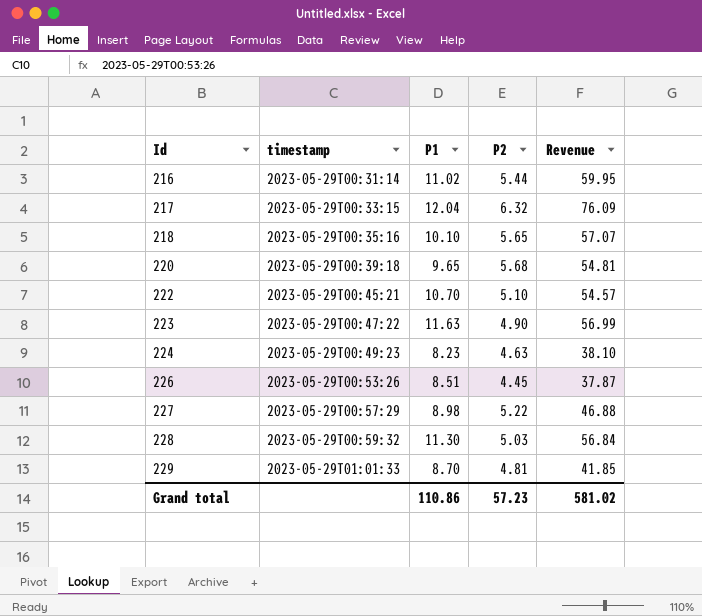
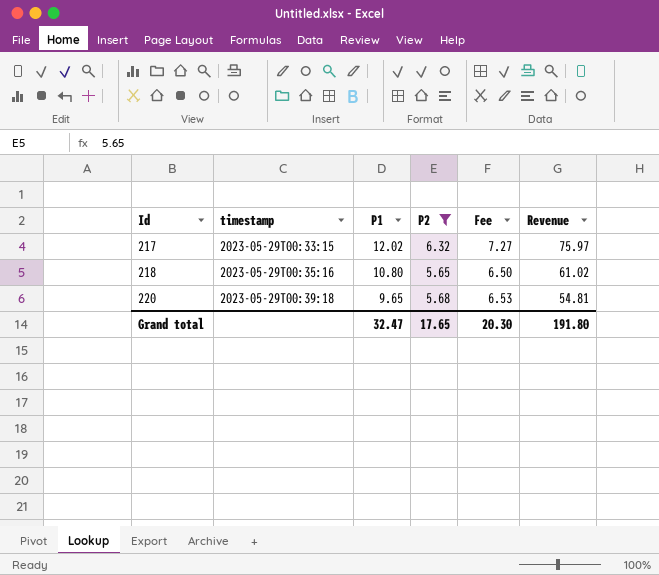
filter: none -> P2 >= 5.65
column Fee | formula: none -> [P2] * 1.15
217 | P1: 12.04 -> 12.02
217 | Revenue: 76.09 -> 75.97
218 | P1: 10.10 -> 10.80
218 | Revenue: 57.07 -> 61.02
Grand total | P1: 110.86 -> 32.47
Grand total | P2: 57.23 -> 17.65
Grand total | Revenue: 581.02 -> 191.80

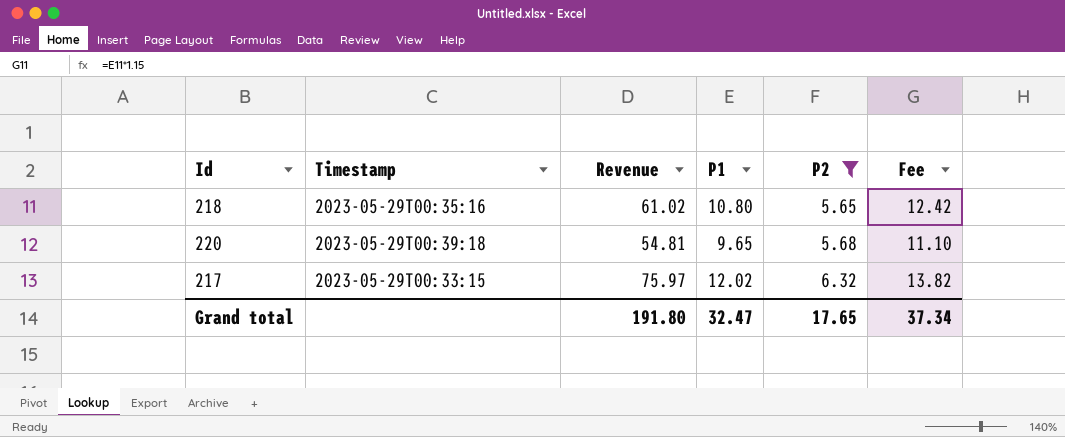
row order: Id ascending -> P2 ascending
column name: timestamp -> Timestamp
column Revenue | position: 6 -> 3
column Fee | formula: [P2] * 1.15 -> [P1] * 1.15
Grand total | Fee: 20.30 -> 37.34

